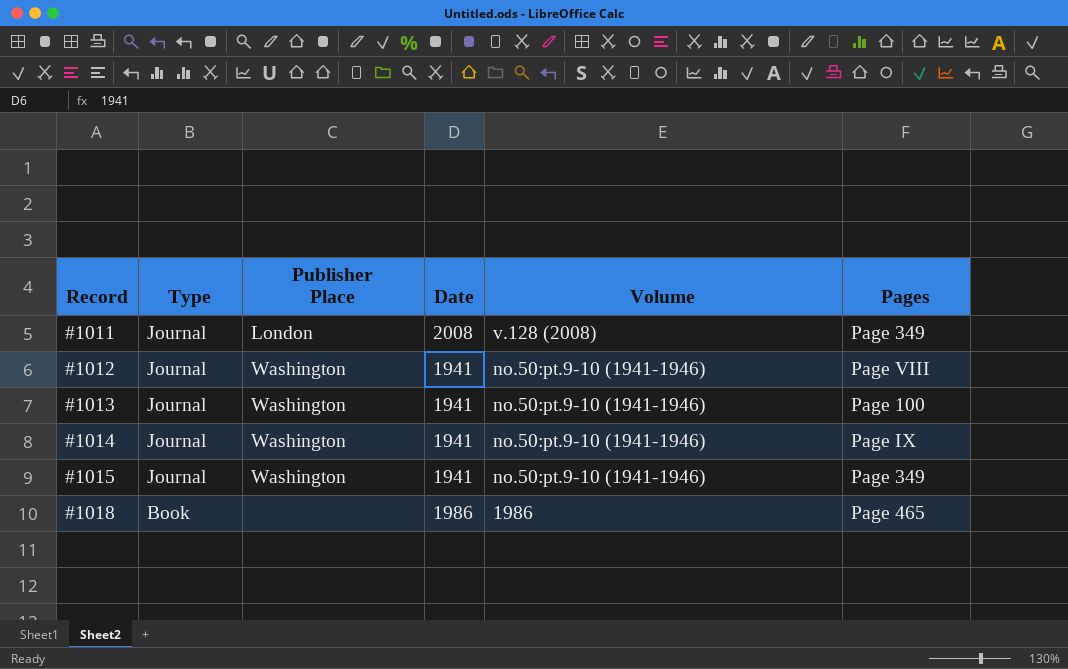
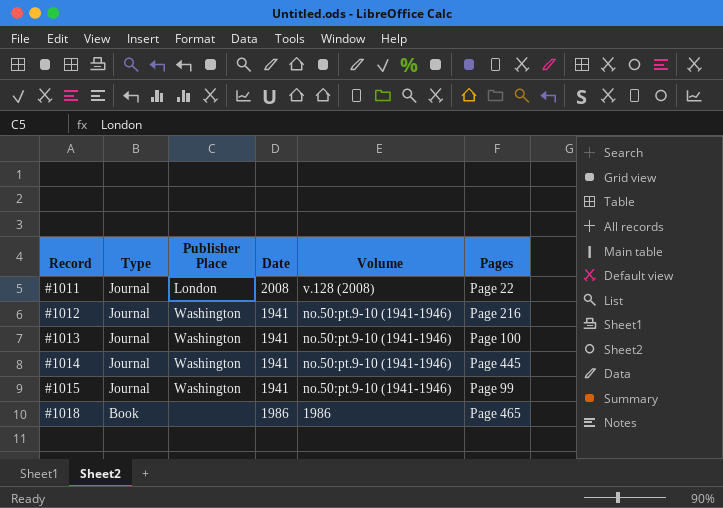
#1011 | Pages: Page 349 -> Page 22
#1012 | Pages: Page VIII -> Page 216
#1014 | Pages: Page IX -> Page 445
#1015 | Pages: Page 349 -> Page 99

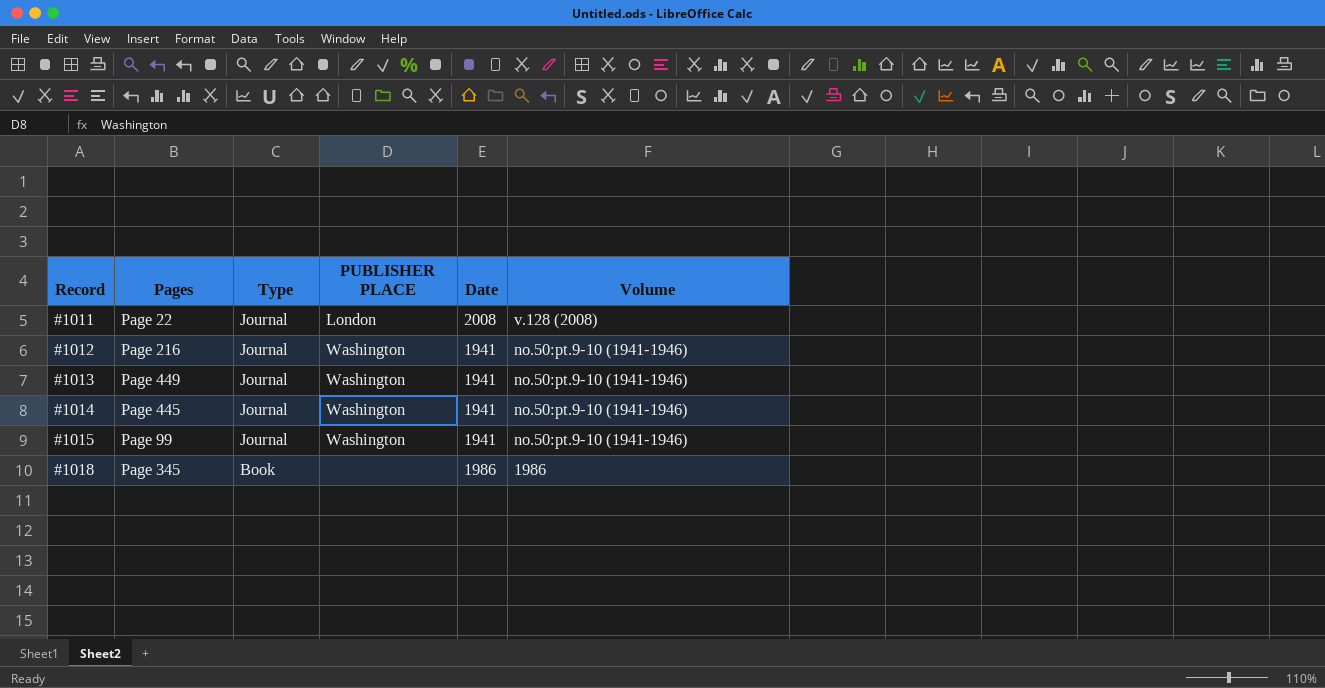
column Pages | position: 6 -> 2
column name: Publisher Place -> PUBLISHER PLACE
#1013 | Pages: Page 100 -> Page 449
#1018 | Pages: Page 465 -> Page 345

